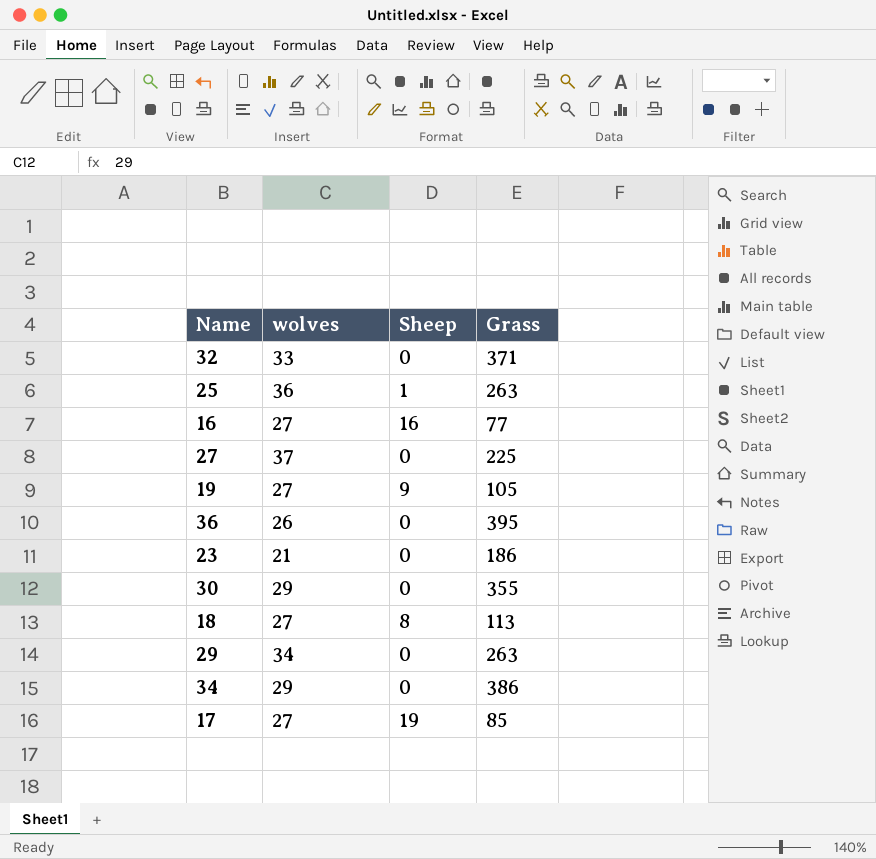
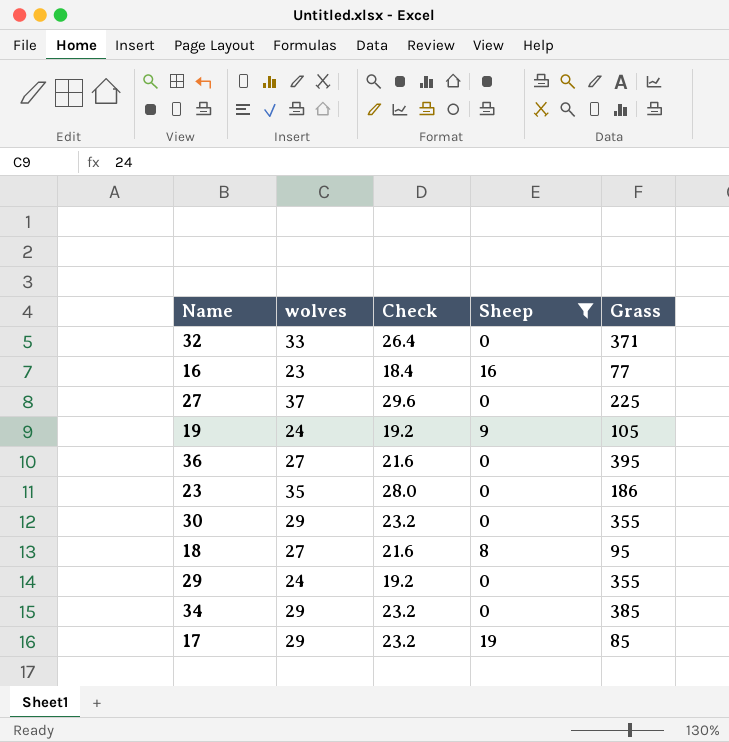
filter: none -> Sheep != 1
column Check | formula: none -> [wolves] * 0.8
16 | wolves: 27 -> 23
19 | wolves: 27 -> 24
36 | wolves: 26 -> 27
23 | wolves: 21 -> 35
18 | Grass: 113 -> 95
29 | wolves: 34 -> 24
29 | Grass: 263 -> 355
34 | Grass: 386 -> 385
17 | wolves: 27 -> 29

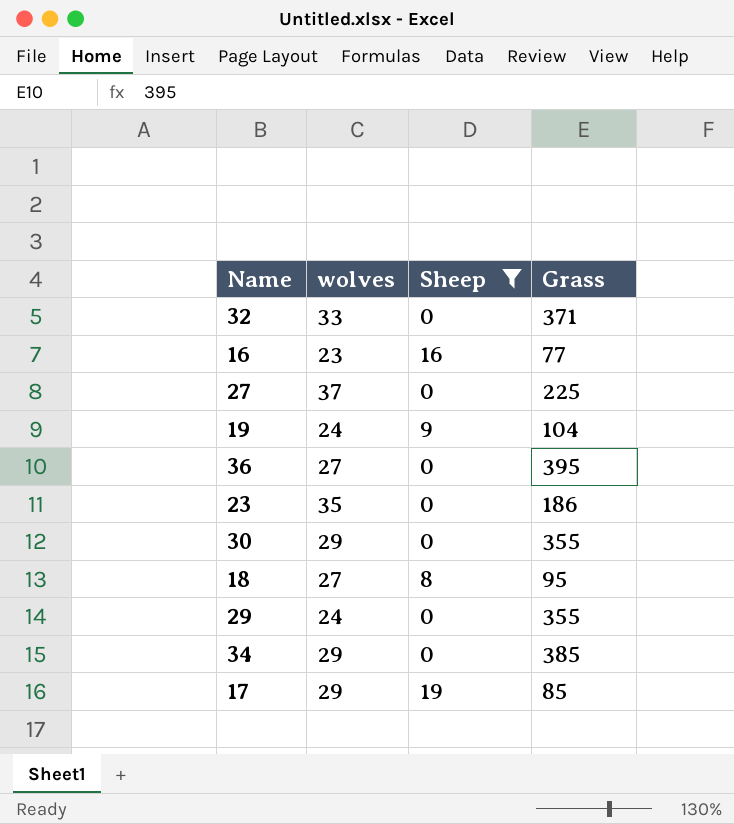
column Check | formula: [wolves] * 0.8 -> none
19 | Grass: 105 -> 104

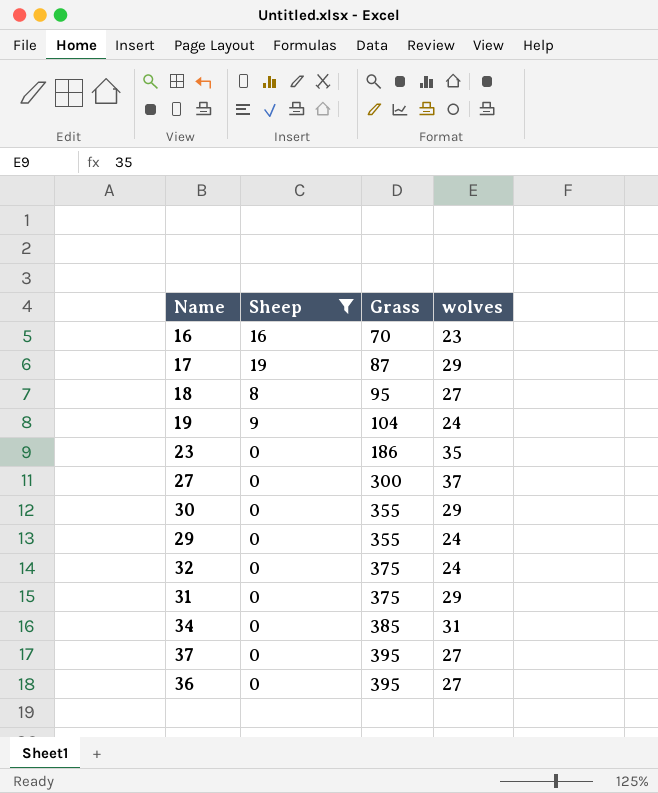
row order: none -> Grass ascending
column wolves | position: 2 -> 4
16 | Grass: 77 -> 70
17 | Grass: 85 -> 87
27 | Grass: 225 -> 300
32 | Grass: 371 -> 375
32 | wolves: 33 -> 24
row 31: none -> 0 | 375 | 29
34 | wolves: 29 -> 31
row 37: none -> 0 | 395 | 27

